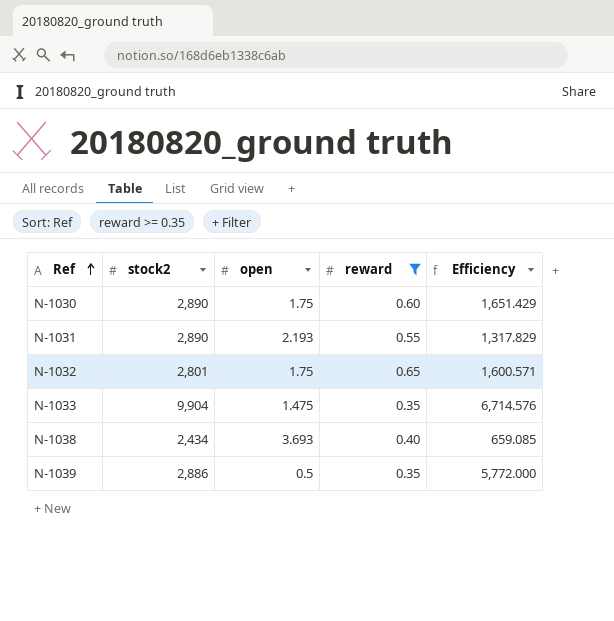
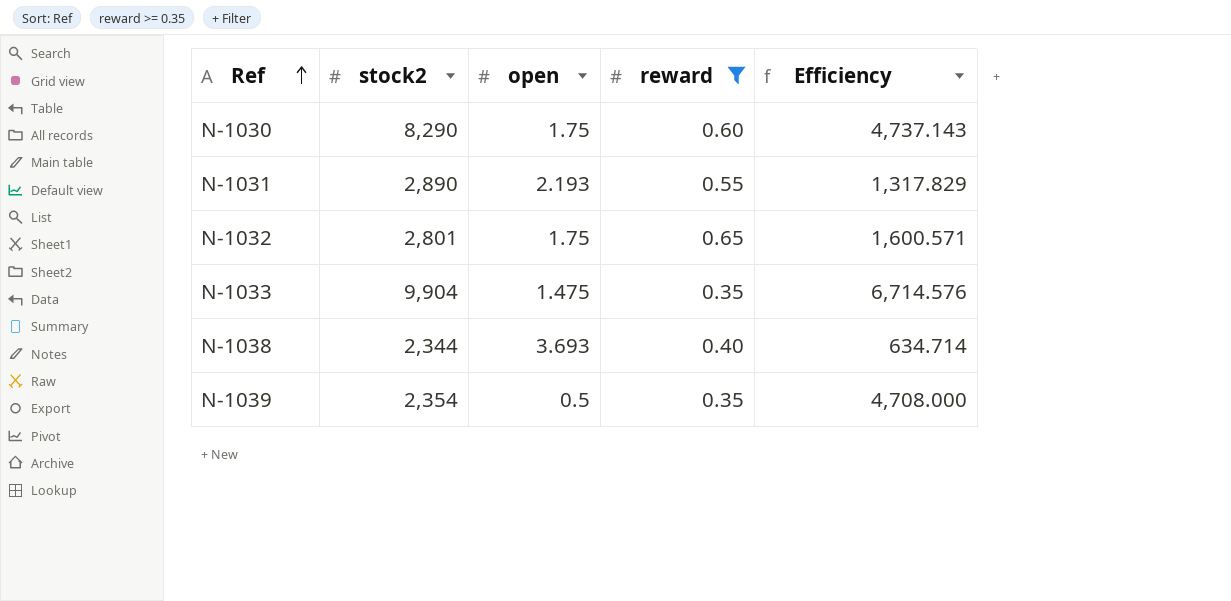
N-1030 | stock2: 2,890 -> 8,290
N-1030 | Efficiency: 1,651.429 -> 4,737.143
N-1038 | stock2: 2,434 -> 2,344
N-1038 | Efficiency: 659.085 -> 634.714
N-1039 | stock2: 2,886 -> 2,354
N-1039 | Efficiency: 5,772.000 -> 4,708.000

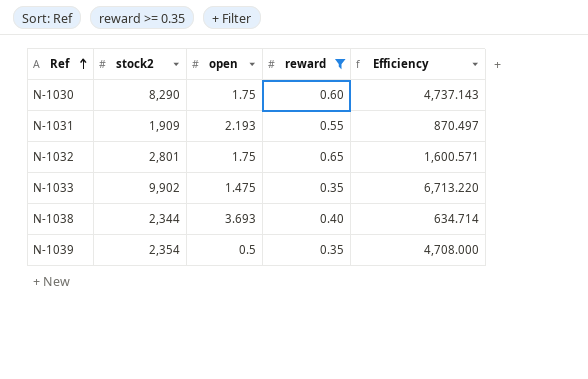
N-1031 | stock2: 2,890 -> 1,909
N-1031 | Efficiency: 1,317.829 -> 870.497
N-1033 | stock2: 9,904 -> 9,902
N-1033 | Efficiency: 6,714.576 -> 6,713.220

